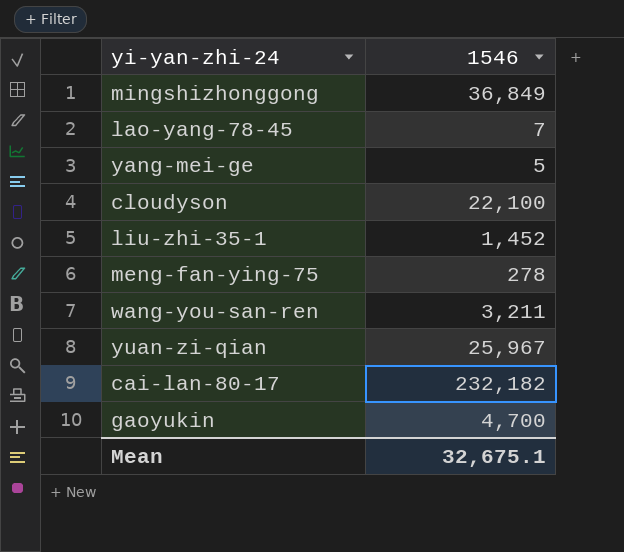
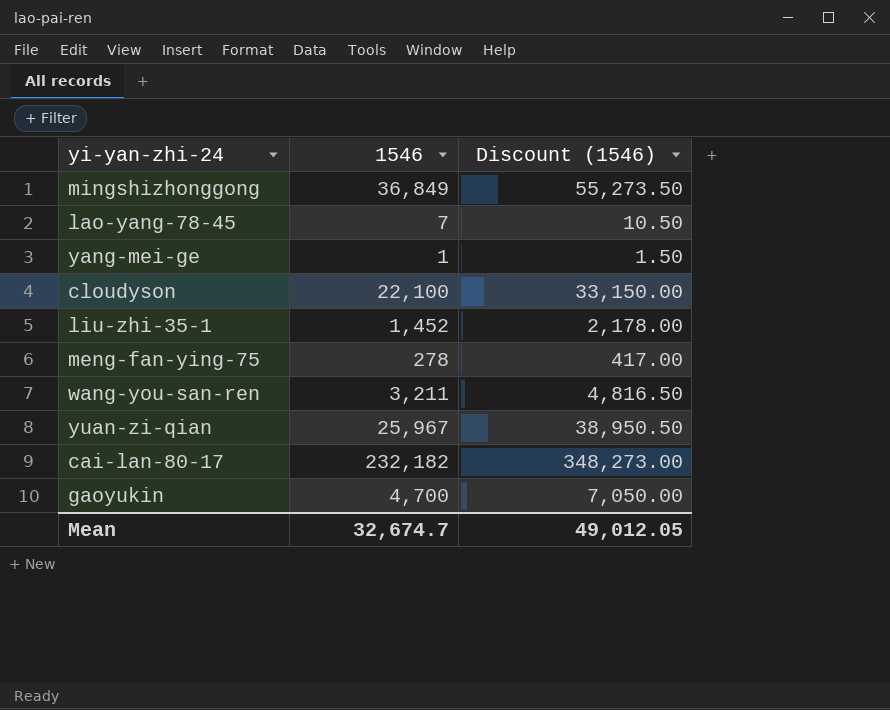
column Discount (1546) | formula: none -> [1546] * 1.5
yang-mei-ge | 1546: 5 -> 1
Mean | 1546: 32,675.1 -> 32,674.7

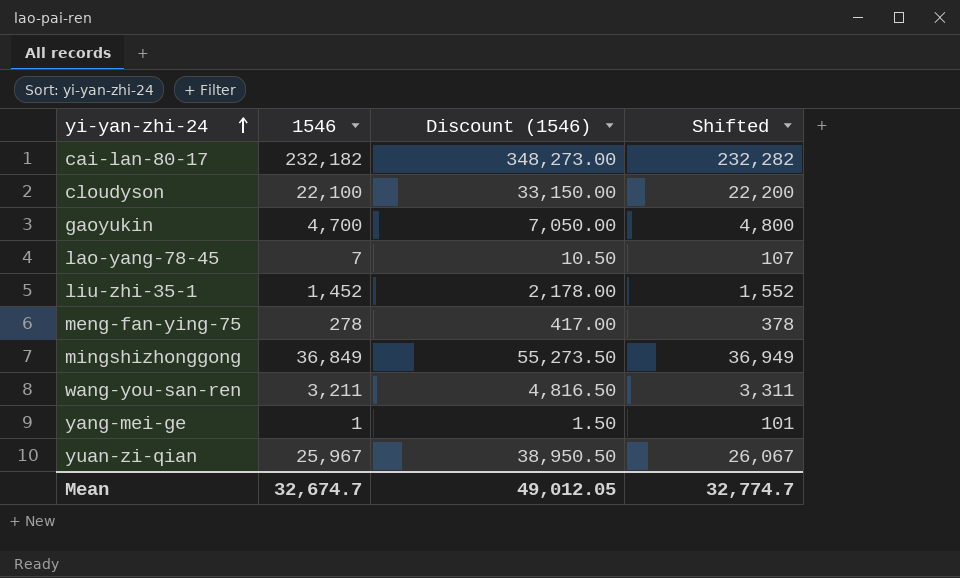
row order: none -> yi-yan-zhi-24 ascending
column Shifted | formula: none -> [1546] + 100

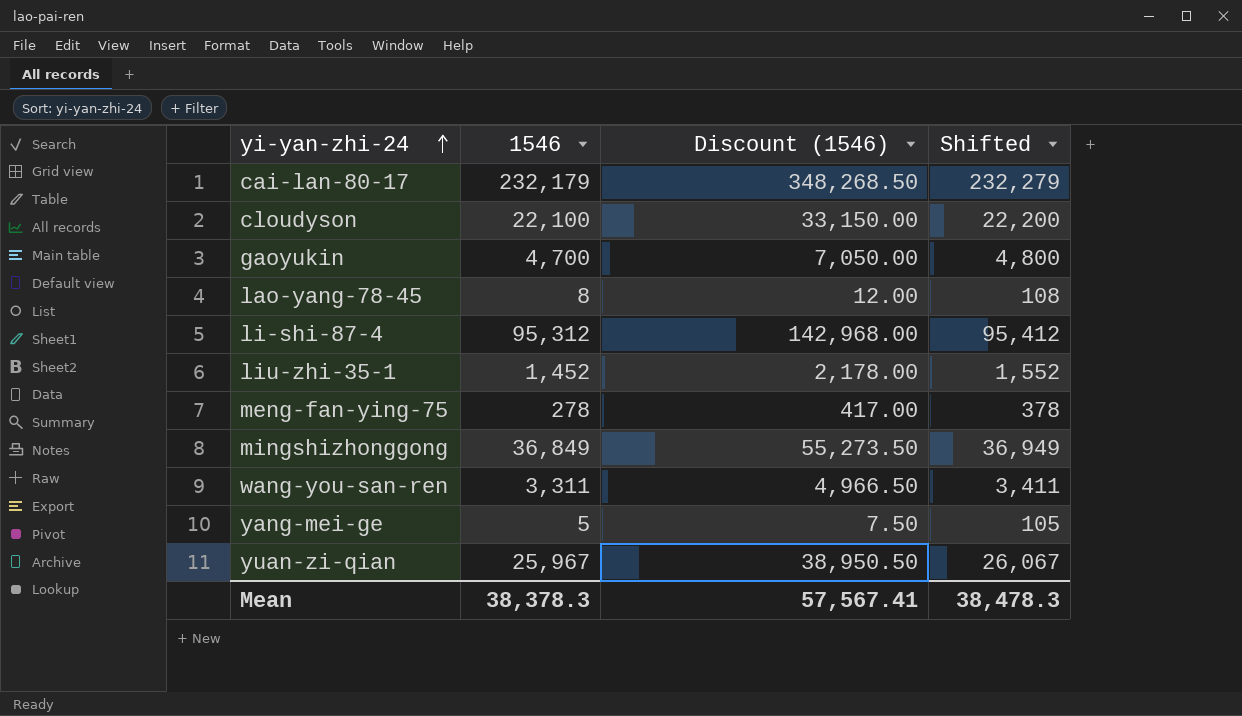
cai-lan-80-17 | 1546: 232,182 -> 232,179
cai-lan-80-17 | Discount (1546): 348,273.00 -> 348,268.50
cai-lan-80-17 | Shifted: 232,282 -> 232,279
lao-yang-78-45 | 1546: 7 -> 8
lao-yang-78-45 | Discount (1546): 10.50 -> 12.00
lao-yang-78-45 | Shifted: 107 -> 108
row li-shi-87-4: none -> 95,312 | 142,968.00 | 95,412
wang-you-san-ren | 1546: 3,211 -> 3,311
wang-you-san-ren | Discount (1546): 4,816.50 -> 4,966.50
wang-you-san-ren | Shifted: 3,311 -> 3,411
yang-mei-ge | 1546: 1 -> 5
yang-mei-ge | Discount (1546): 1.50 -> 7.50
yang-mei-ge | Shifted: 101 -> 105
Mean | 1546: 32,674.7 -> 38,378.3
Mean | Discount (1546): 49,012.05 -> 57,567.41
Mean | Shifted: 32,774.7 -> 38,478.3

